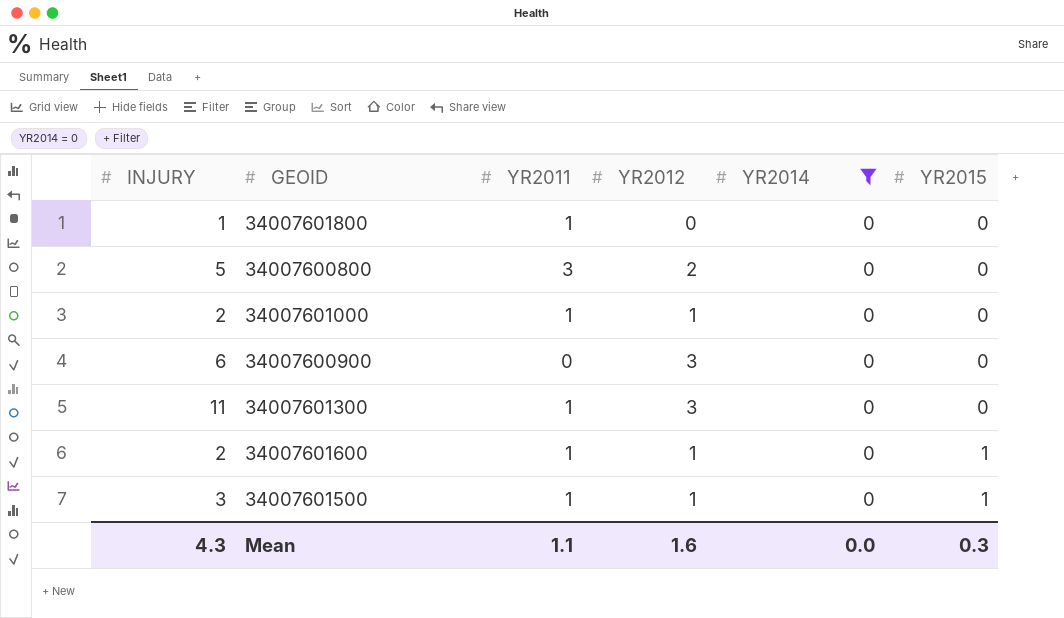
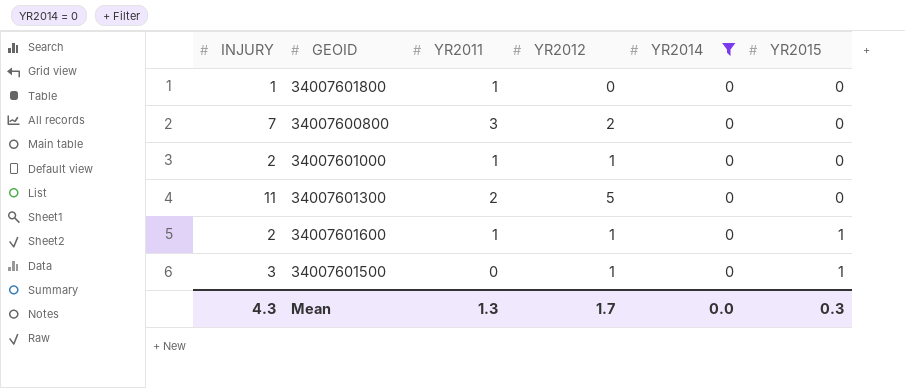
row 34007600900: 6 | 0 | 3 | 0 | 0 -> none
34007600800 | INJURY: 5 -> 7
34007601300 | YR2011: 1 -> 2
34007601300 | YR2012: 3 -> 5
34007601500 | YR2011: 1 -> 0
Mean | YR2011: 1.1 -> 1.3
Mean | YR2012: 1.6 -> 1.7

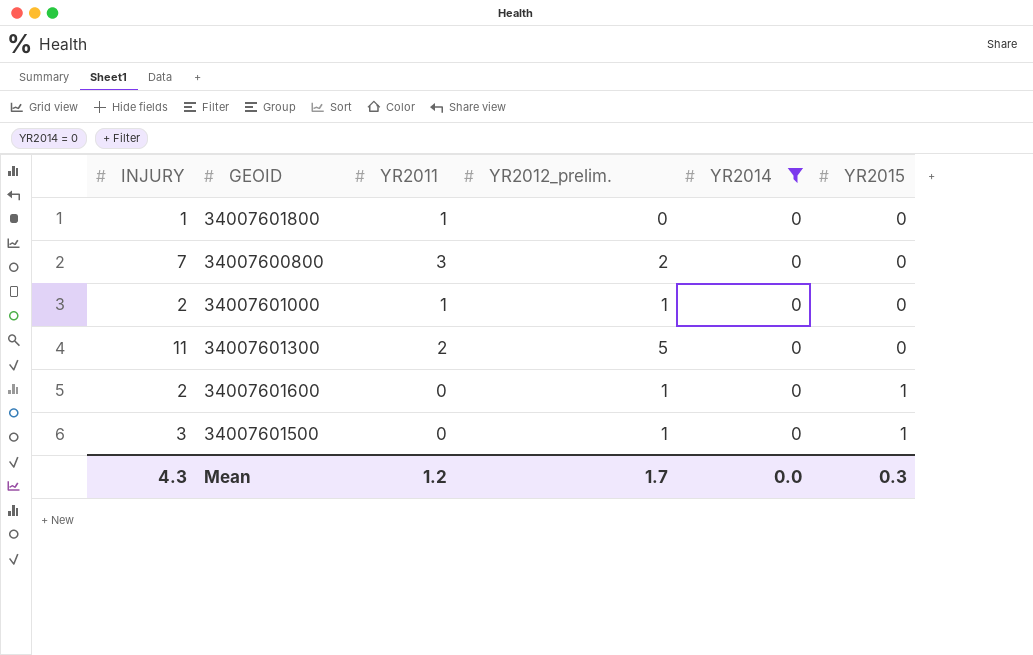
column name: YR2012 -> YR2012_prelim.
34007601600 | YR2011: 1 -> 0
Mean | YR2011: 1.3 -> 1.2

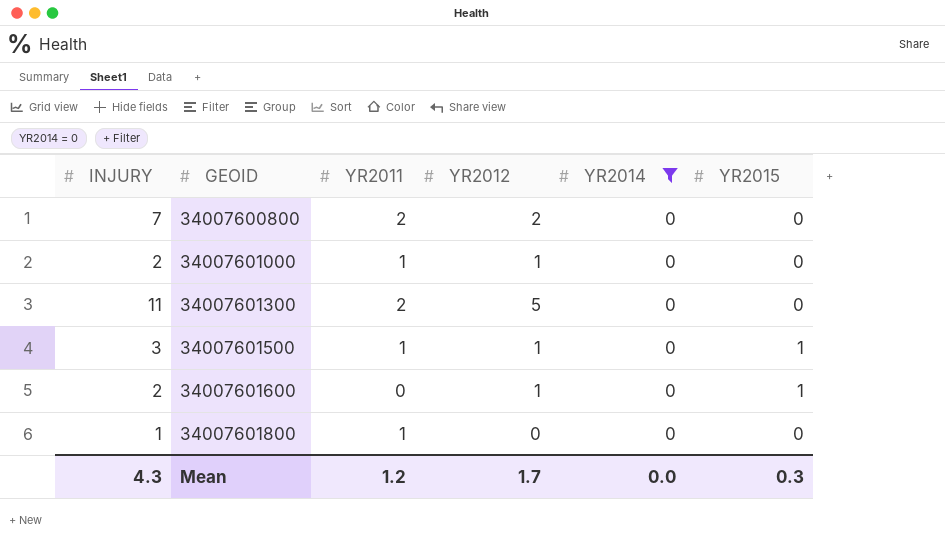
row order: YR2015 ascending -> GEOID ascending
column name: YR2012_prelim. -> YR2012
34007600800 | YR2011: 3 -> 2
34007601500 | YR2011: 0 -> 1

